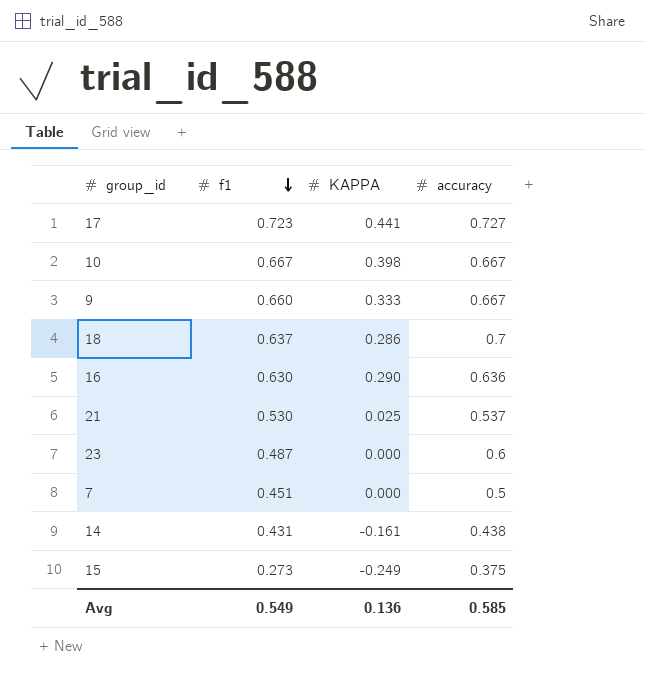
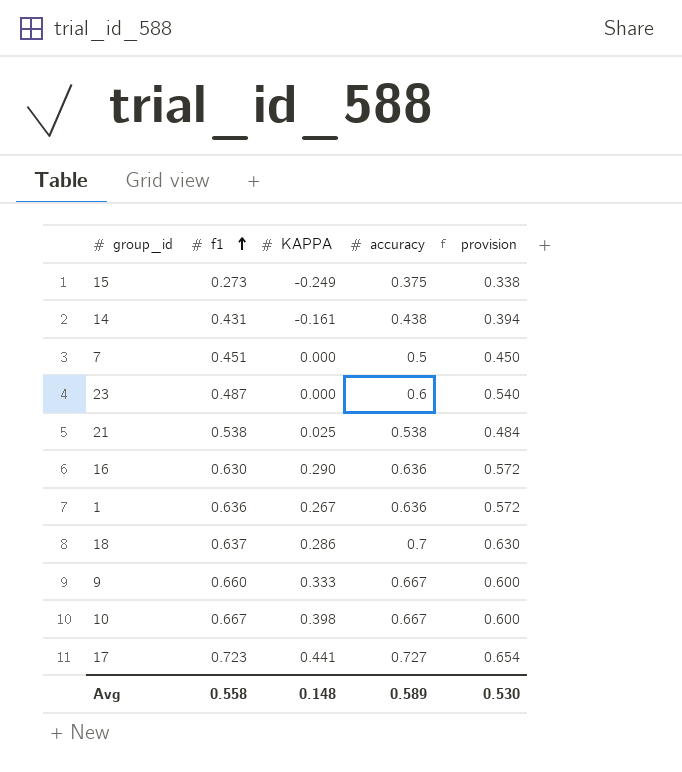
row order: f1 descending -> f1 ascending
column provision | formula: none -> [accuracy] * 0.9
21 | f1: 0.530 -> 0.538
21 | accuracy: 0.537 -> 0.538
row 1: none -> 0.636 | 0.267 | 0.636 | 0.572
Avg | f1: 0.549 -> 0.558
Avg | KAPPA: 0.136 -> 0.148
Avg | accuracy: 0.585 -> 0.589

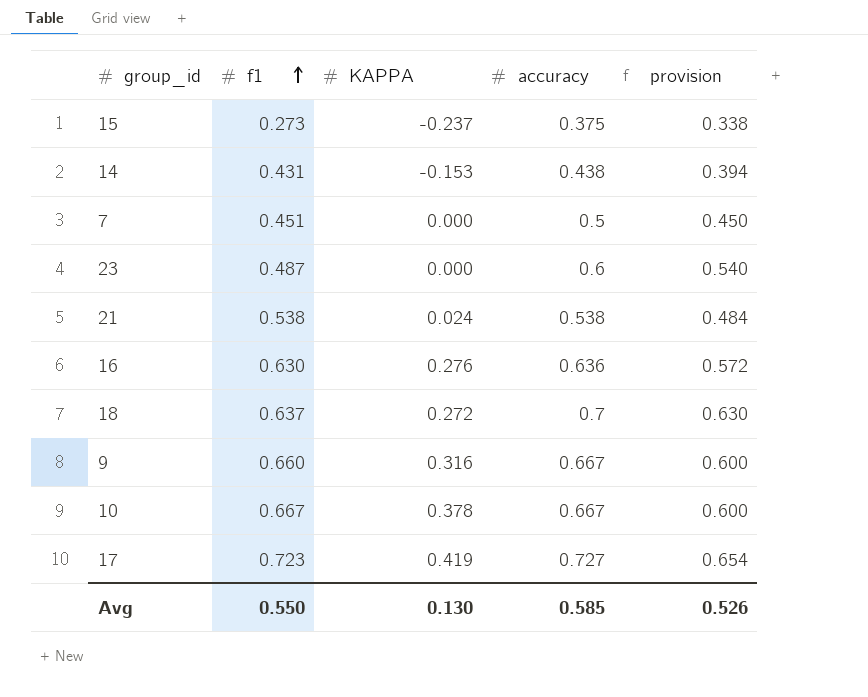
row 1: 0.636 | 0.267 | 0.636 | 0.572 -> none
15 | KAPPA: -0.249 -> -0.237
14 | KAPPA: -0.161 -> -0.153
21 | KAPPA: 0.025 -> 0.024
16 | KAPPA: 0.290 -> 0.276
18 | KAPPA: 0.286 -> 0.272
9 | KAPPA: 0.333 -> 0.316
10 | KAPPA: 0.398 -> 0.378
17 | KAPPA: 0.441 -> 0.419
Avg | f1: 0.558 -> 0.550
Avg | KAPPA: 0.148 -> 0.130
Avg | accuracy: 0.589 -> 0.585
Avg | provision: 0.530 -> 0.526

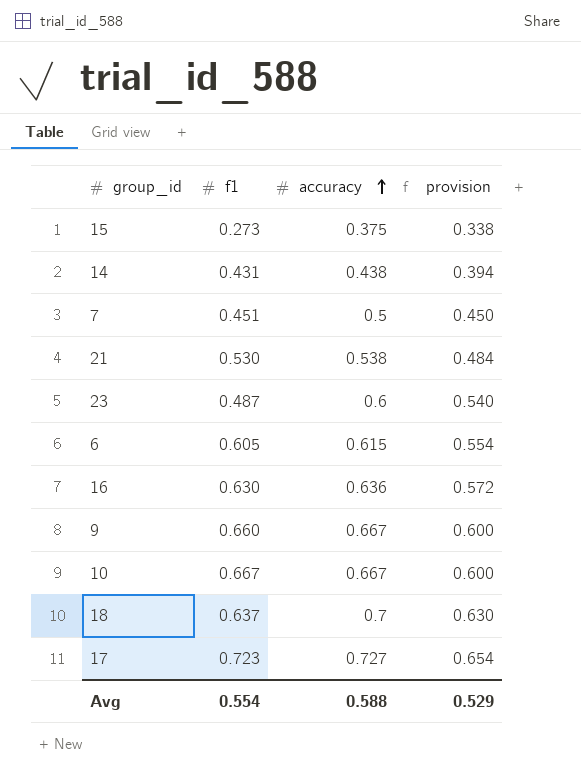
row order: f1 ascending -> accuracy ascending
column KAPPA | position: 3 -> none
21 | f1: 0.538 -> 0.530
row 6: none -> 0.605 | 0.615 | 0.554
Avg | f1: 0.550 -> 0.554
Avg | accuracy: 0.585 -> 0.588
Avg | provision: 0.526 -> 0.529

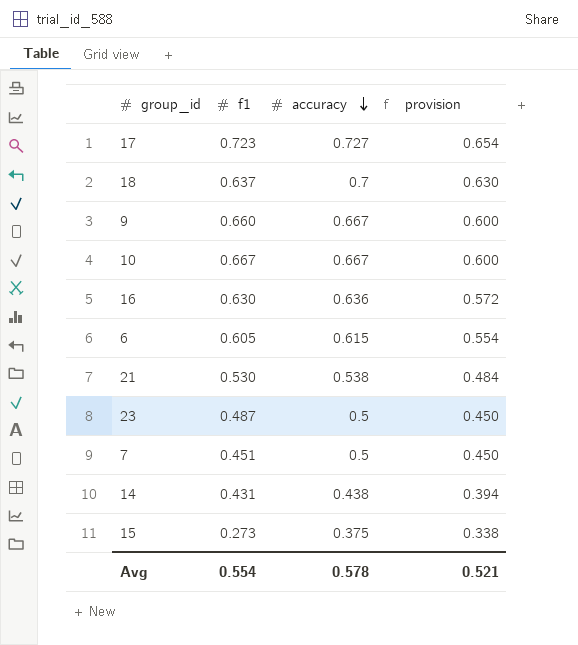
row order: accuracy ascending -> accuracy descending
23 | accuracy: 0.6 -> 0.5
23 | provision: 0.540 -> 0.450
Avg | accuracy: 0.588 -> 0.578
Avg | provision: 0.529 -> 0.521

